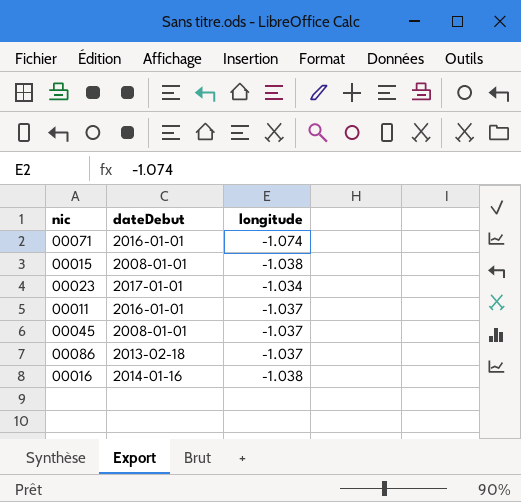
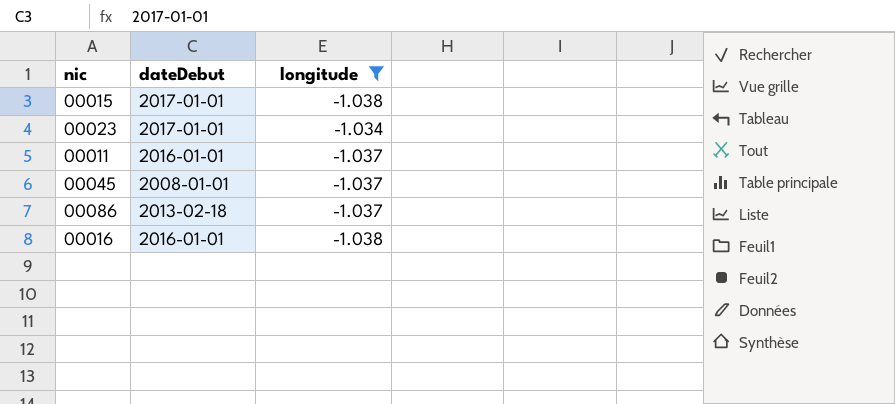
filter: none -> longitude != -1.074
00015 | dateDebut: 2008-01-01 -> 2017-01-01
00016 | dateDebut: 2014-01-16 -> 2016-01-01

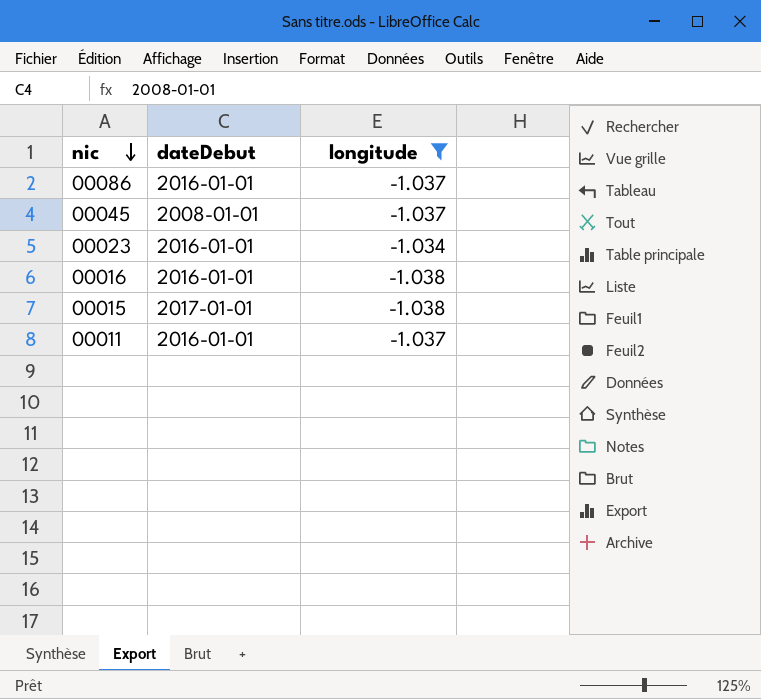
row order: none -> nic descending
00086 | dateDebut: 2013-02-18 -> 2016-01-01
00023 | dateDebut: 2017-01-01 -> 2016-01-01

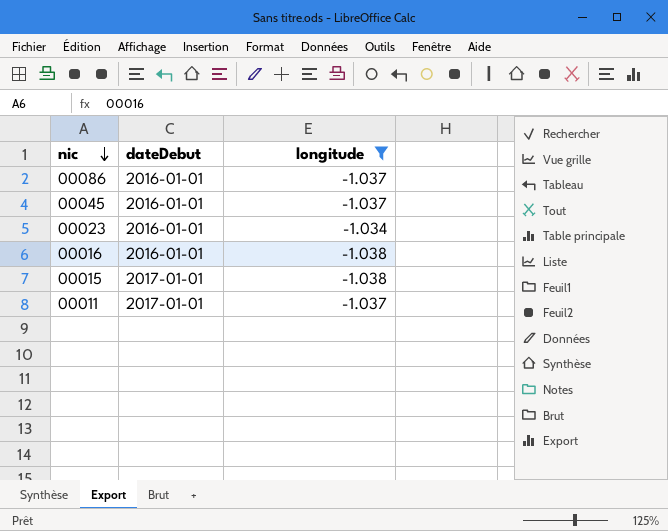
00045 | dateDebut: 2008-01-01 -> 2016-01-01
00011 | dateDebut: 2016-01-01 -> 2017-01-01

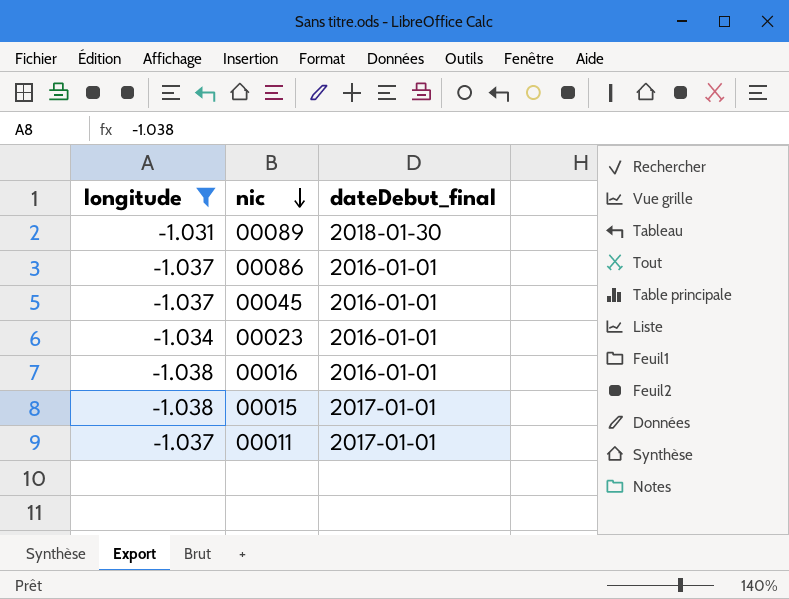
column longitude | position: 3 -> 1
column name: dateDebut -> dateDebut_final
row 00089: none -> -1.031 | 2018-01-30

